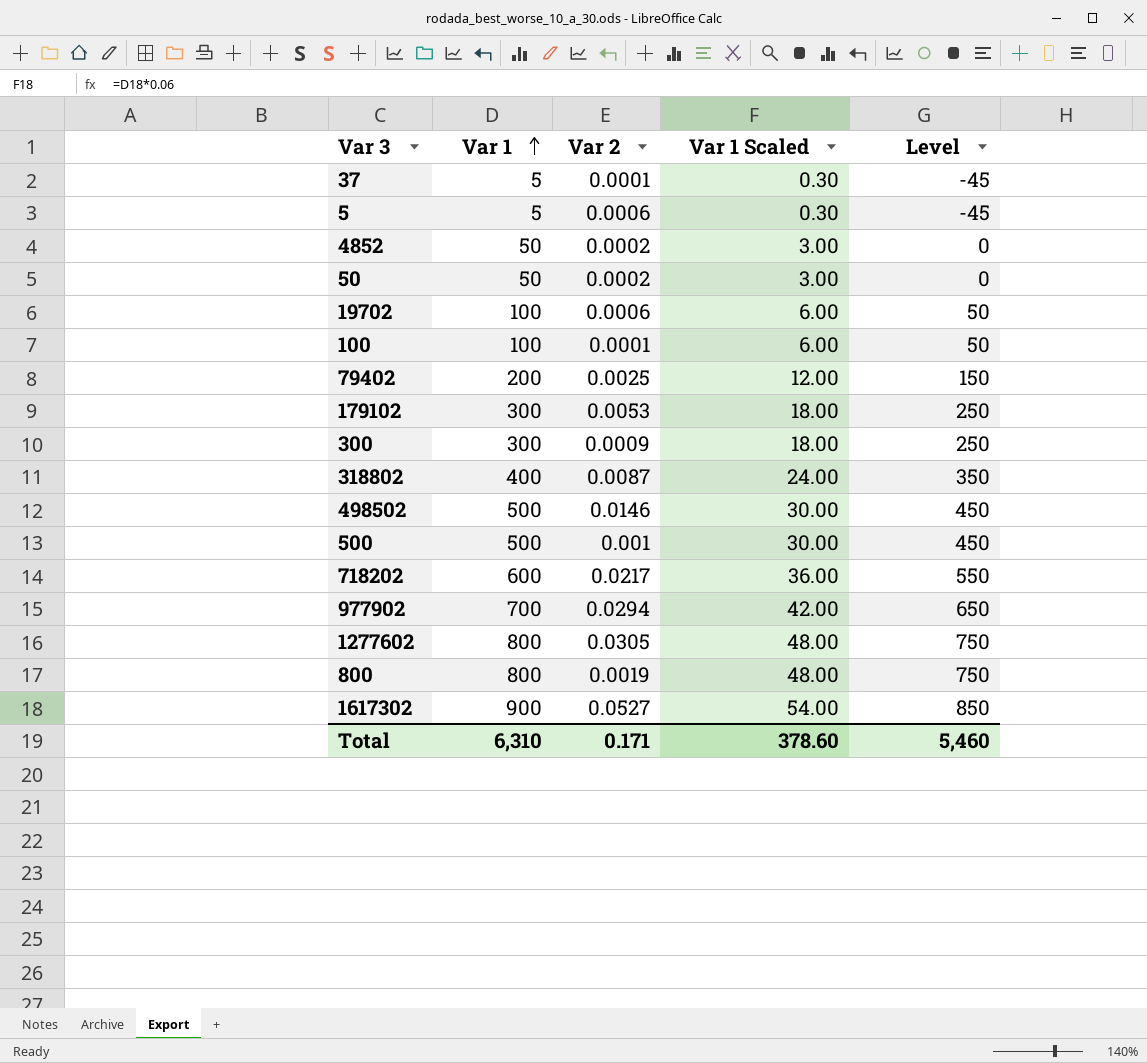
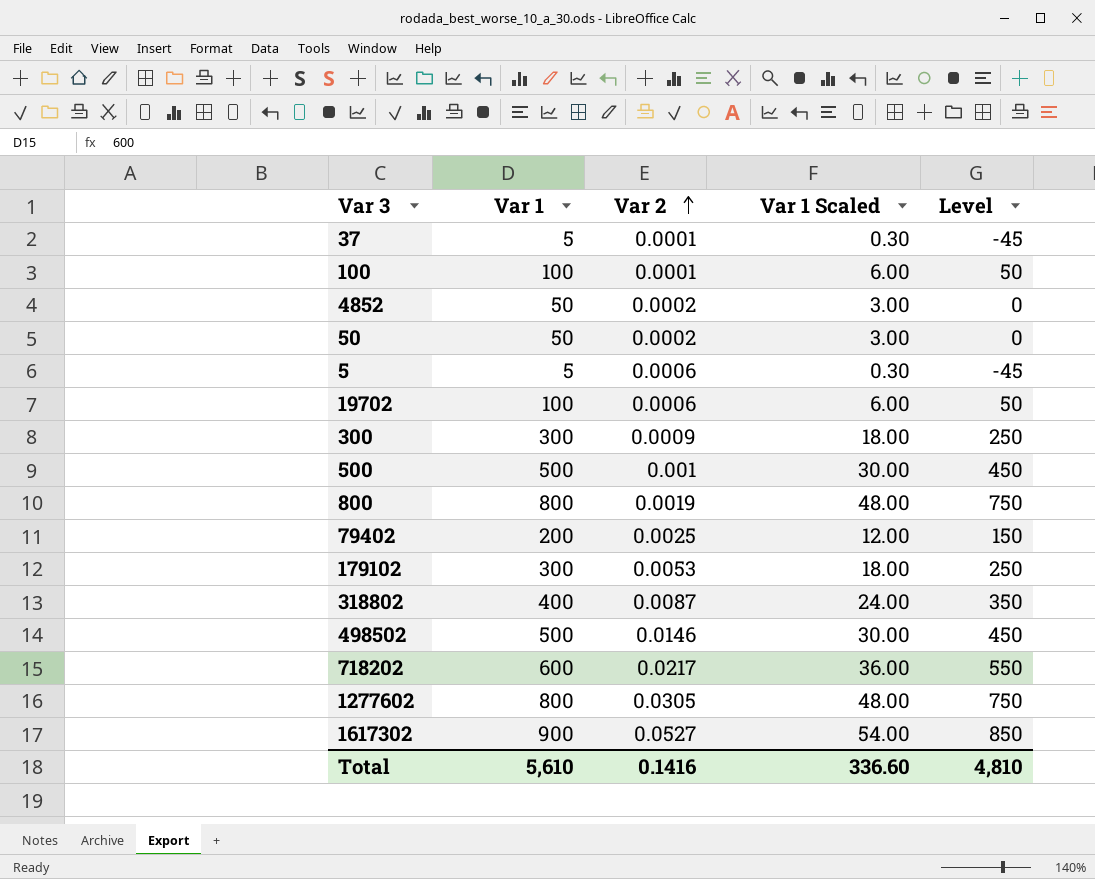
row order: Var 1 ascending -> Var 2 ascending
row 977902: 700 | 0.0294 | 42.00 | 650 -> none
Total | Var 1: 6,310 -> 5,610
Total | Var 2: 0.171 -> 0.1416
Total | Var 1 Scaled: 378.60 -> 336.60
Total | Level: 5,460 -> 4,810

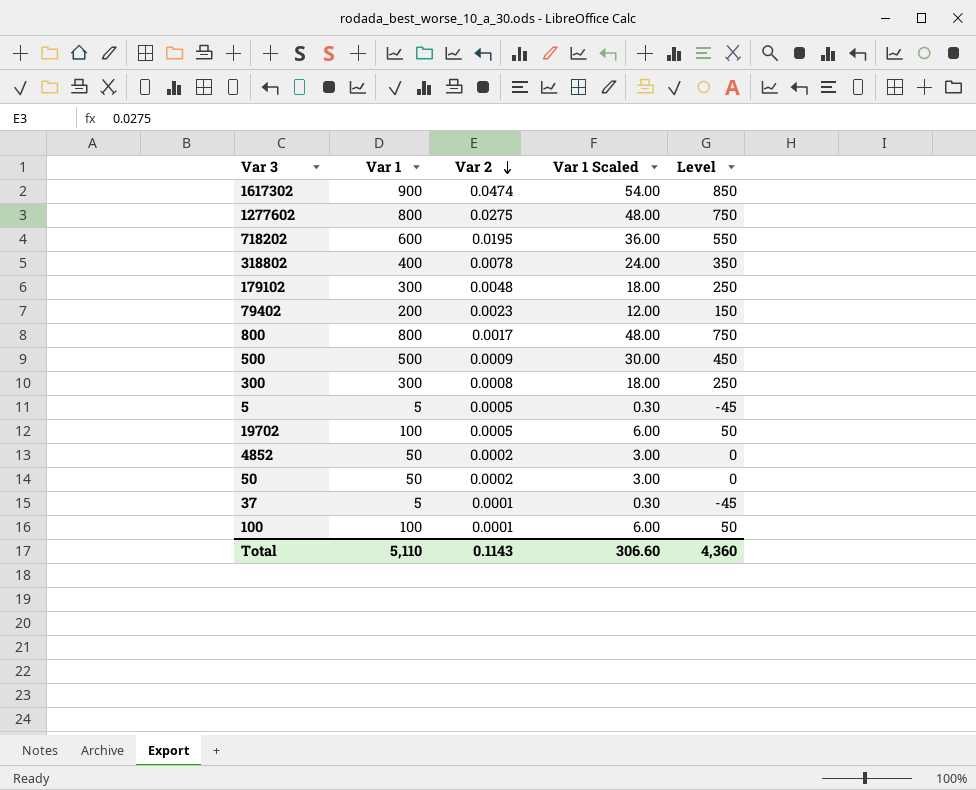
row order: Var 2 ascending -> Var 2 descending
row 498502: 500 | 0.0146 | 30.00 | 450 -> none
1617302 | Var 2: 0.0527 -> 0.0474
1277602 | Var 2: 0.0305 -> 0.0275
718202 | Var 2: 0.0217 -> 0.0195
318802 | Var 2: 0.0087 -> 0.0078
179102 | Var 2: 0.0053 -> 0.0048
79402 | Var 2: 0.0025 -> 0.0023
800 | Var 2: 0.0019 -> 0.0017
500 | Var 2: 0.001 -> 0.0009
300 | Var 2: 0.0009 -> 0.0008
5 | Var 2: 0.0006 -> 0.0005
19702 | Var 2: 0.0006 -> 0.0005
Total | Var 1: 5,610 -> 5,110
Total | Var 2: 0.1416 -> 0.1143
Total | Var 1 Scaled: 336.60 -> 306.60
Total | Level: 4,810 -> 4,360

